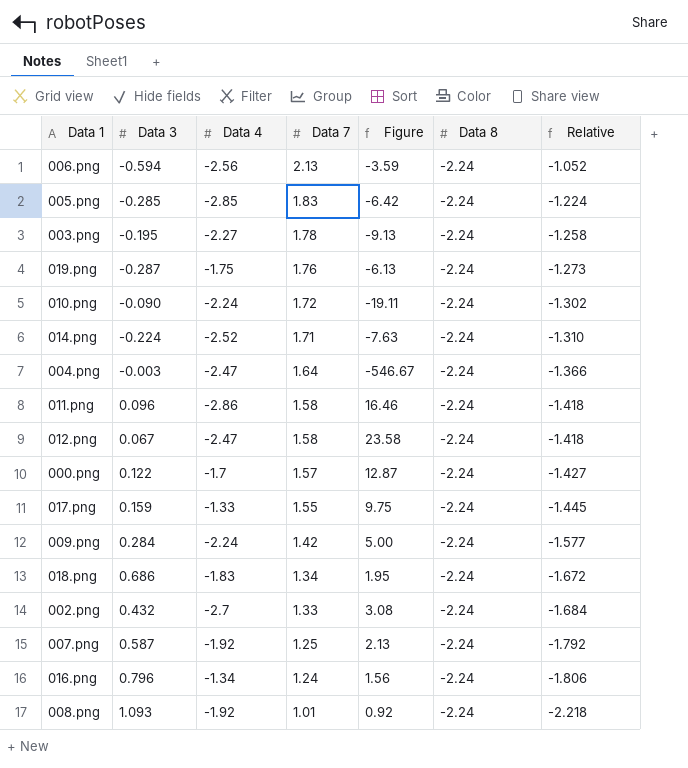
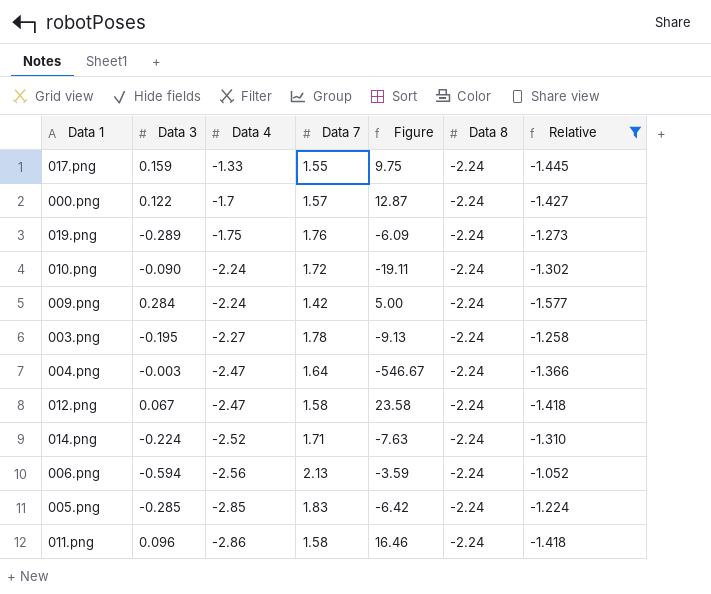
filter: none -> Relative >= -1.577
row order: Data 7 descending -> Data 4 descending
019.png | Data 3: -0.287 -> -0.289
019.png | Figure: -6.13 -> -6.09

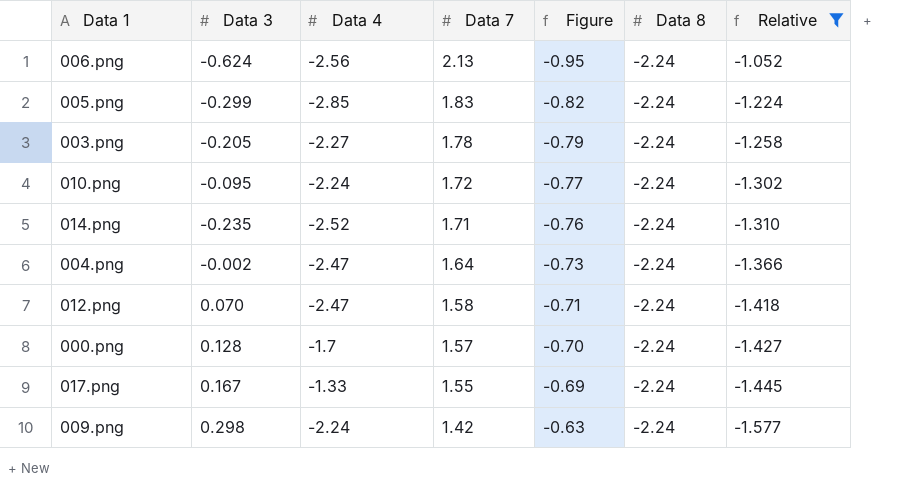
row order: Data 4 descending -> Data 7 descending
column Figure | formula: [Data 7] / [Data 3] -> [Data 7] / [Data 8]
row 019.png: -0.289 | -1.75 | 1.76 | -6.09 | -2.24 | -1.273 -> none
row 011.png: 0.096 | -2.86 | 1.58 | 16.46 | -2.24 | -1.418 -> none
006.png | Data 3: -0.594 -> -0.624
005.png | Data 3: -0.285 -> -0.299
003.png | Data 3: -0.195 -> -0.205
010.png | Data 3: -0.090 -> -0.095
014.png | Data 3: -0.224 -> -0.235
004.png | Data 3: -0.003 -> -0.002
012.png | Data 3: 0.067 -> 0.070
000.png | Data 3: 0.122 -> 0.128
017.png | Data 3: 0.159 -> 0.167
009.png | Data 3: 0.284 -> 0.298

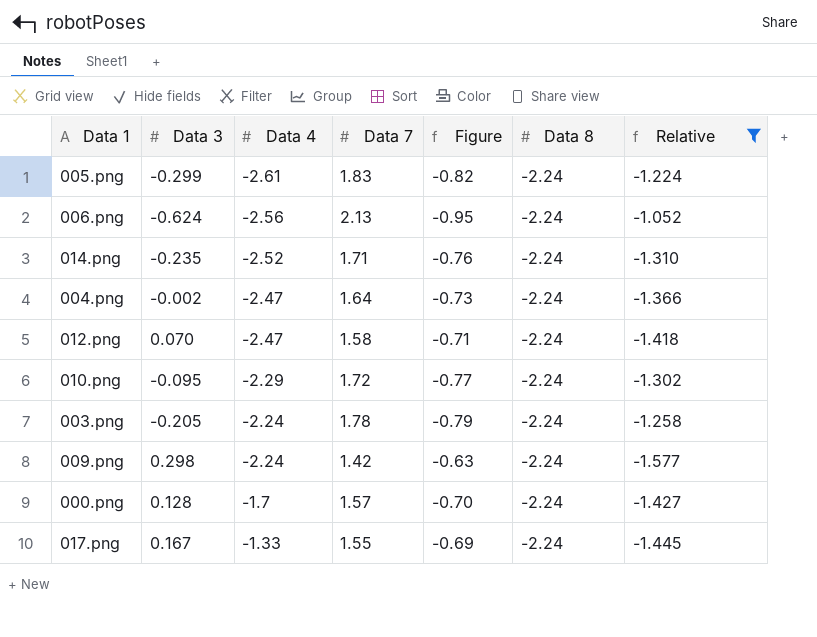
row order: Data 7 descending -> Data 4 ascending
005.png | Data 4: -2.85 -> -2.61
010.png | Data 4: -2.24 -> -2.29
003.png | Data 4: -2.27 -> -2.24

